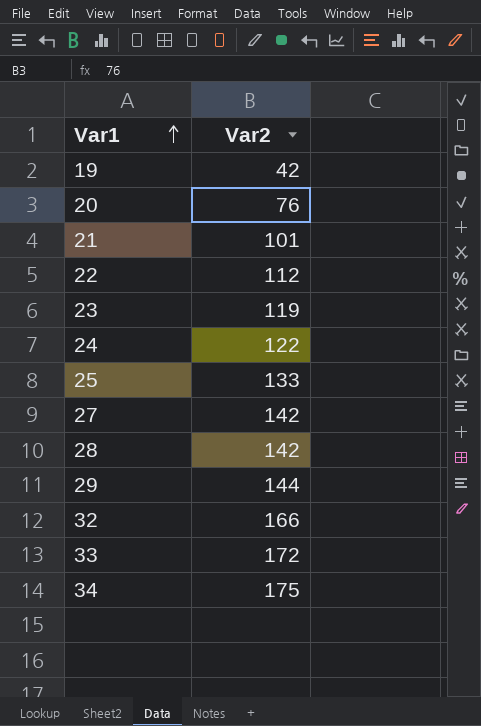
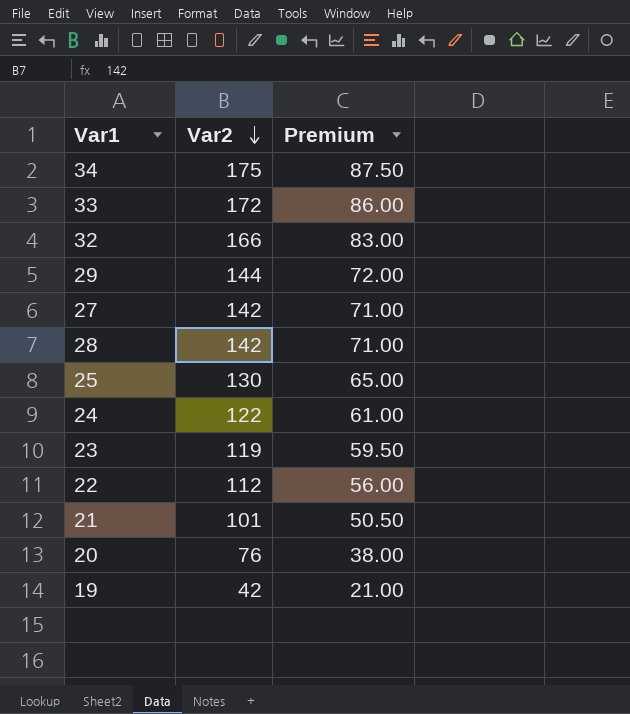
row order: Var1 ascending -> Var2 descending
column Premium | formula: none -> [Var2] * 0.5
25 | Var2: 133 -> 130

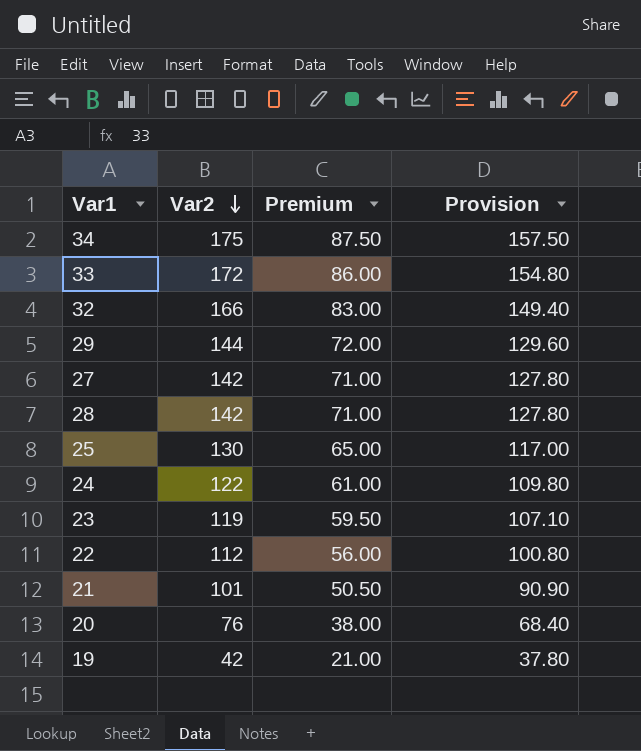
column Provision | formula: none -> [Var2] * 0.9

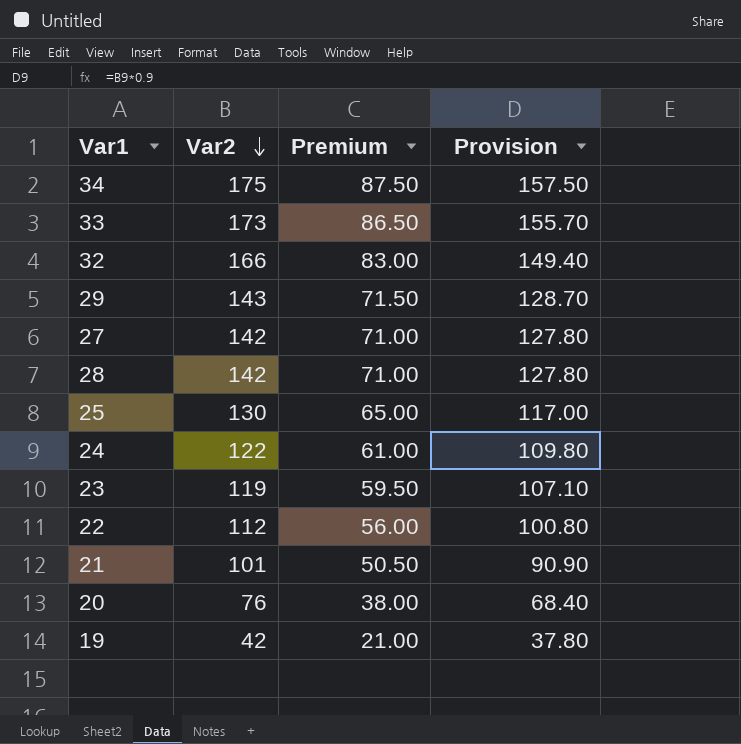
33 | Var2: 172 -> 173
33 | Premium: 86.00 -> 86.50
33 | Provision: 154.80 -> 155.70
29 | Var2: 144 -> 143
29 | Premium: 72.00 -> 71.50
29 | Provision: 129.60 -> 128.70

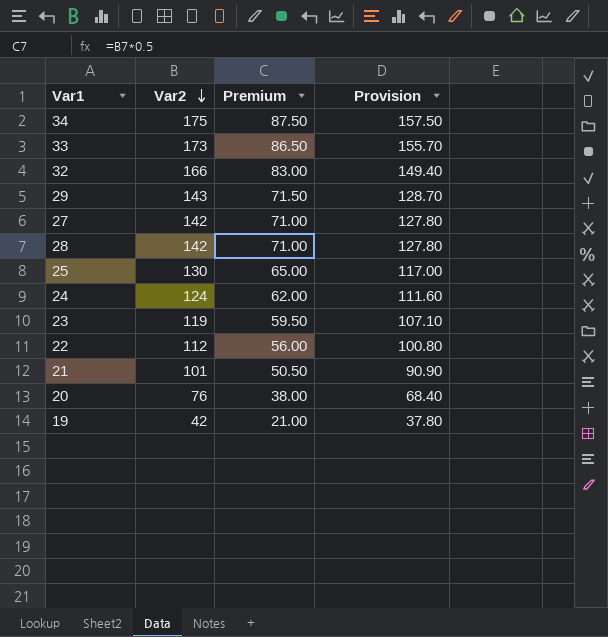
24 | Var2: 122 -> 124
24 | Premium: 61.00 -> 62.00
24 | Provision: 109.80 -> 111.60

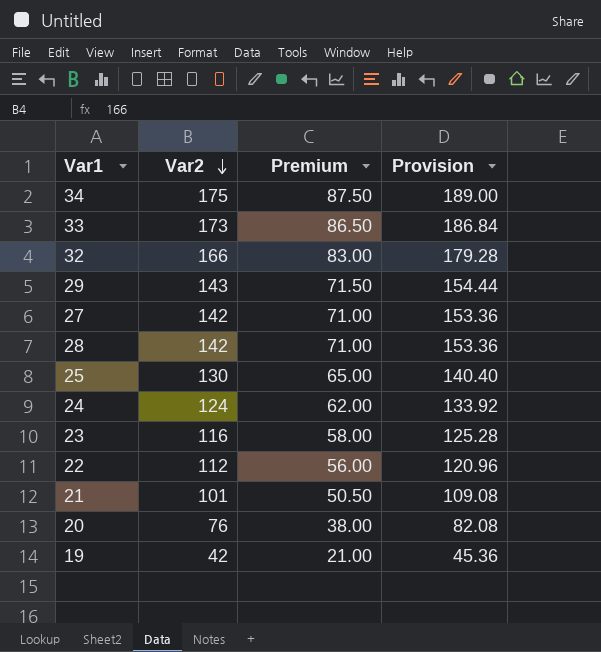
column Provision | formula: [Var2] * 0.9 -> [Var2] * 1.08
23 | Var2: 119 -> 116
23 | Premium: 59.50 -> 58.00

